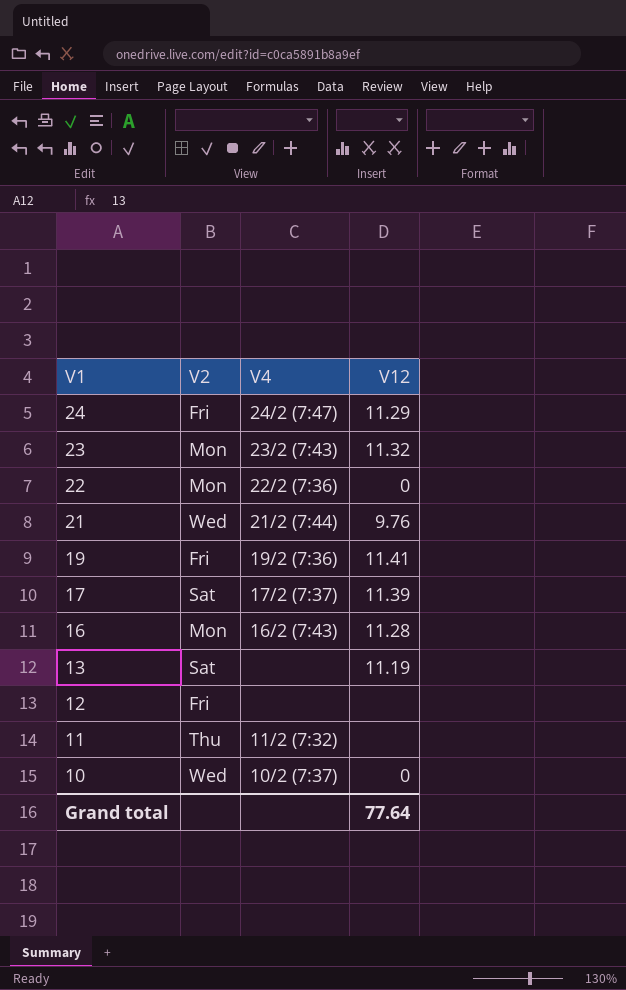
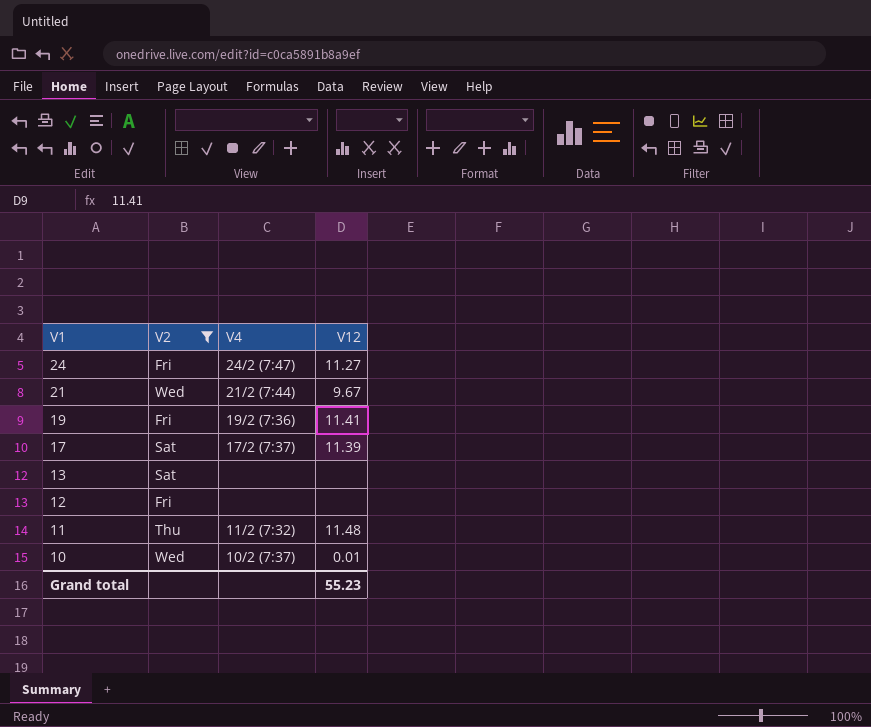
filter: none -> V2 != Mon
24 | V12: 11.29 -> 11.27
21 | V12: 9.76 -> 9.67
13 | V12: 11.19 -> none
11 | V12: none -> 11.48
10 | V12: 0 -> 0.01
Grand total | V12: 77.64 -> 55.23

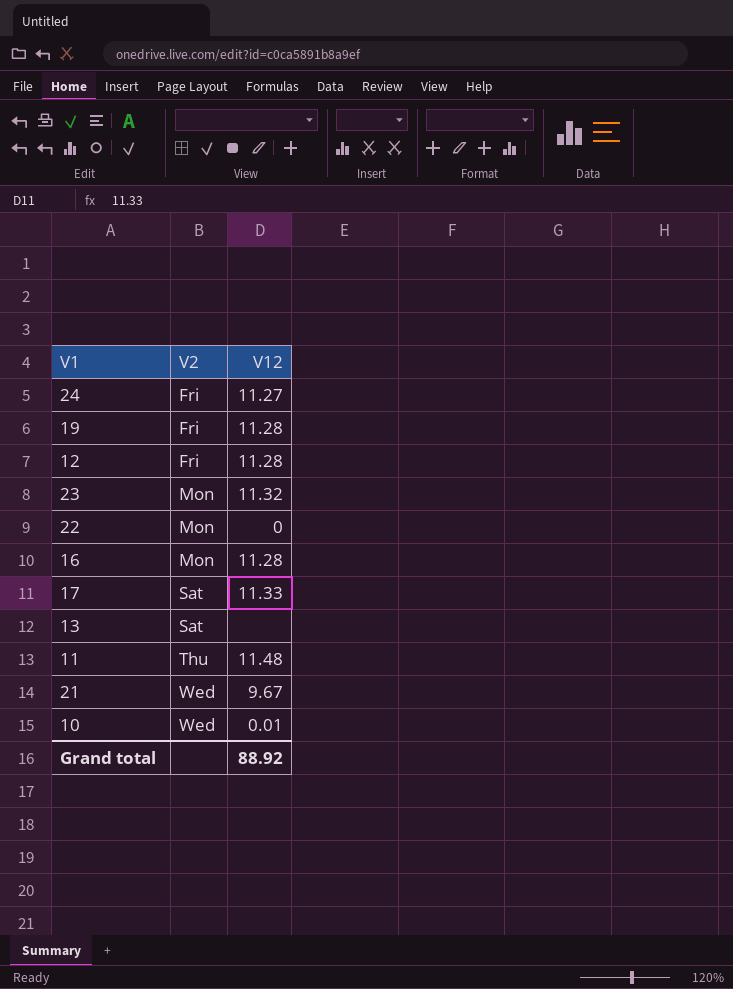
filter: V2 != Mon -> none
row order: V1 descending -> V2 ascending
column V4 | position: 3 -> none
19 | V12: 11.41 -> 11.28
12 | V12: none -> 11.28
17 | V12: 11.39 -> 11.33
Grand total | V12: 55.23 -> 88.92

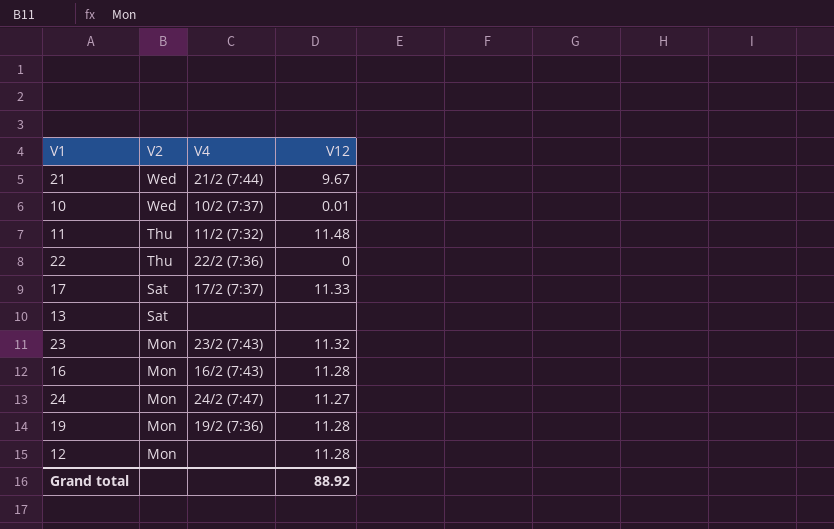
row order: V2 ascending -> V2 descending
column V4 | position: none -> 3
22 | V2: Mon -> Thu
24 | V2: Fri -> Mon
19 | V2: Fri -> Mon
12 | V2: Fri -> Mon

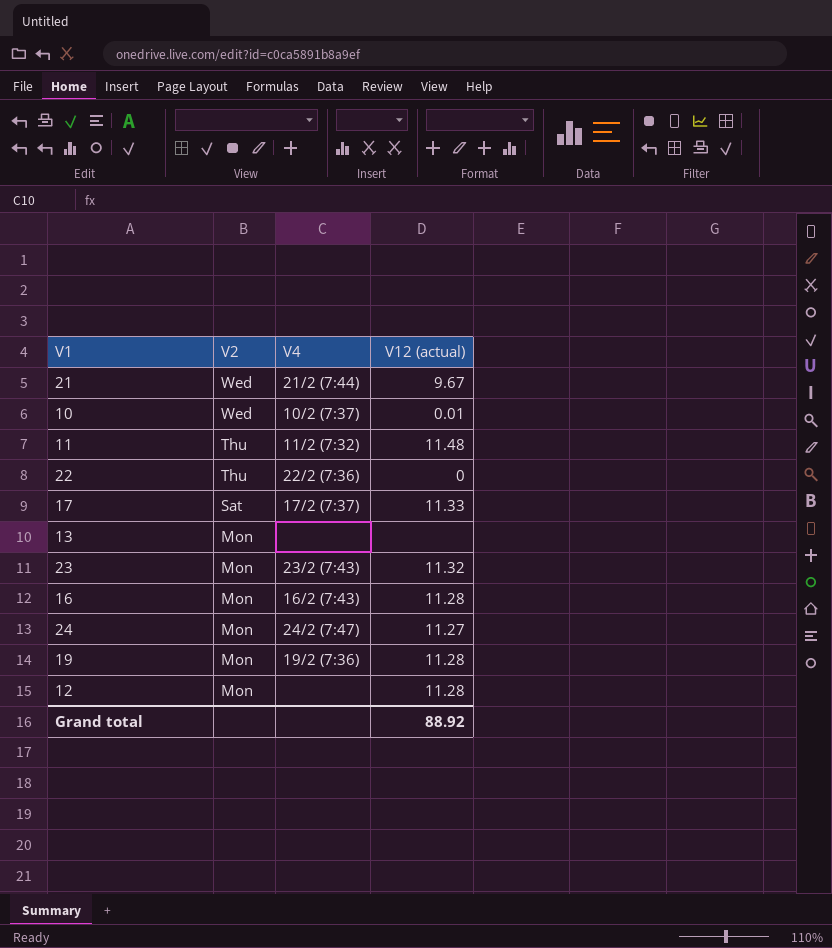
column name: V12 -> V12 (actual)
13 | V2: Sat -> Mon

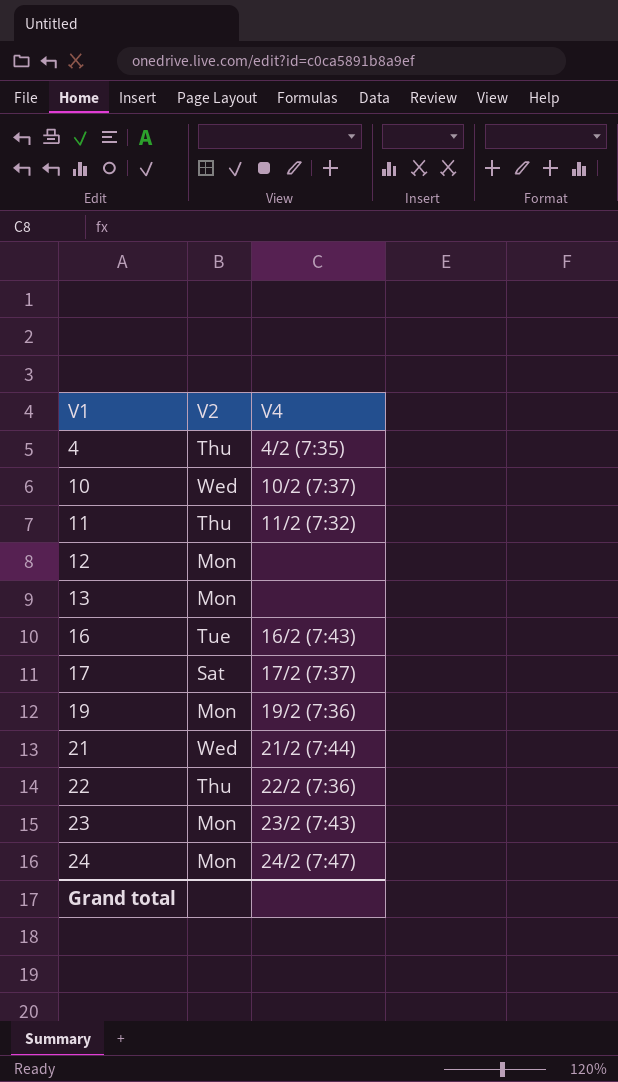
row order: V2 descending -> V1 ascending
column V12 (actual) | position: 4 -> none
row 4: none -> Thu | 4/2 (7:35)
16 | V2: Mon -> Tue

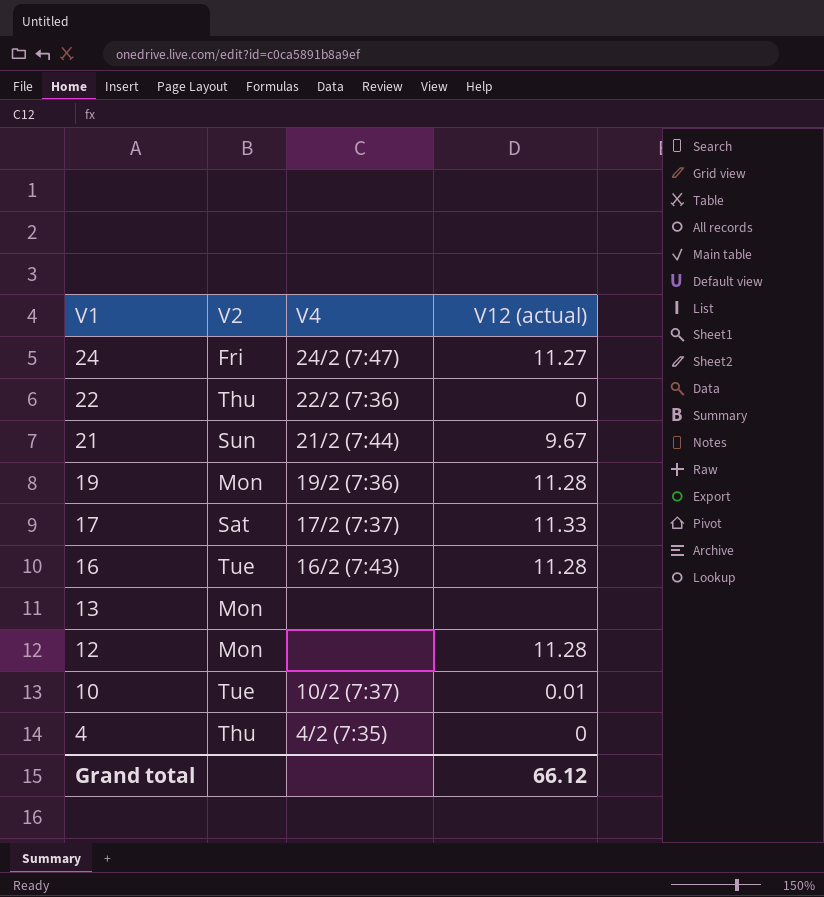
row order: V1 ascending -> V1 descending
column V12 (actual) | position: none -> 4
row 11: Thu | 11/2 (7:32) -> none
row 23: Mon | 23/2 (7:43) -> none
24 | V2: Mon -> Fri
21 | V2: Wed -> Sun
10 | V2: Wed -> Tue

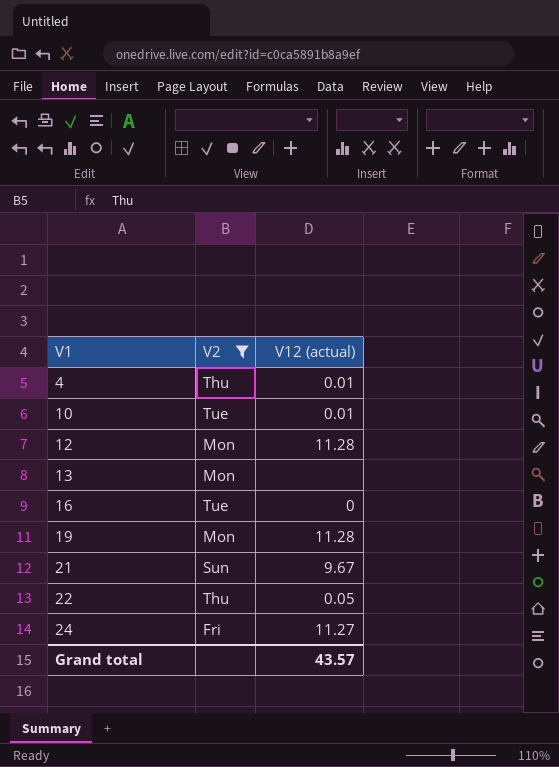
filter: none -> V2 != Sat
row order: V1 descending -> V1 ascending
column V4 | position: 3 -> none
4 | V12 (actual): 0 -> 0.01
16 | V12 (actual): 11.28 -> 0
22 | V12 (actual): 0 -> 0.05
Grand total | V12 (actual): 66.12 -> 43.57

